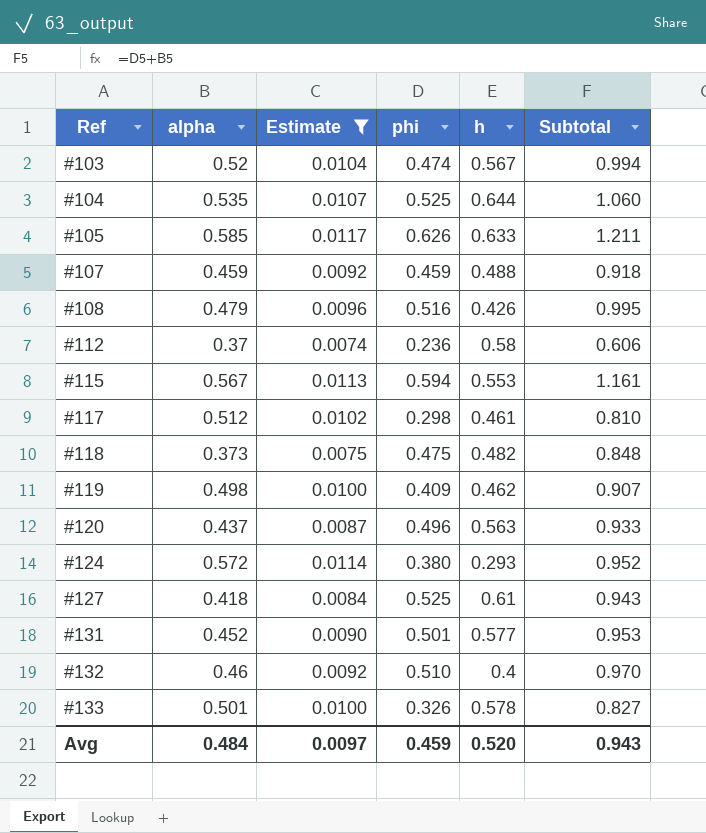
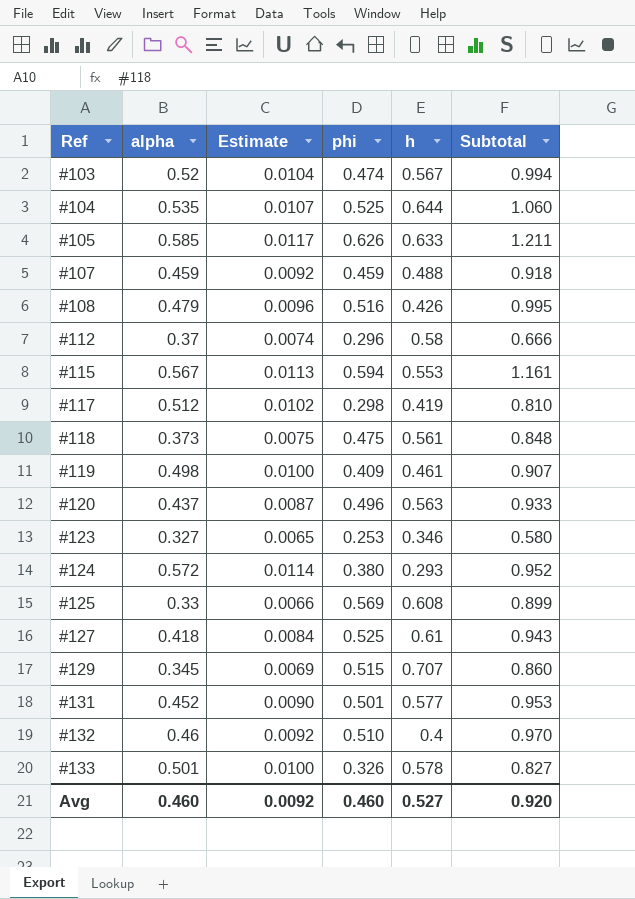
filter: Estimate >= 0.0074 -> none
#112 | phi: 0.236 -> 0.296
#112 | Subtotal: 0.606 -> 0.666
#117 | h: 0.461 -> 0.419
#118 | h: 0.482 -> 0.561
#119 | h: 0.462 -> 0.461
Avg | alpha: 0.484 -> 0.460
Avg | Estimate: 0.0097 -> 0.0092
Avg | phi: 0.459 -> 0.460
Avg | h: 0.520 -> 0.527
Avg | Subtotal: 0.943 -> 0.920

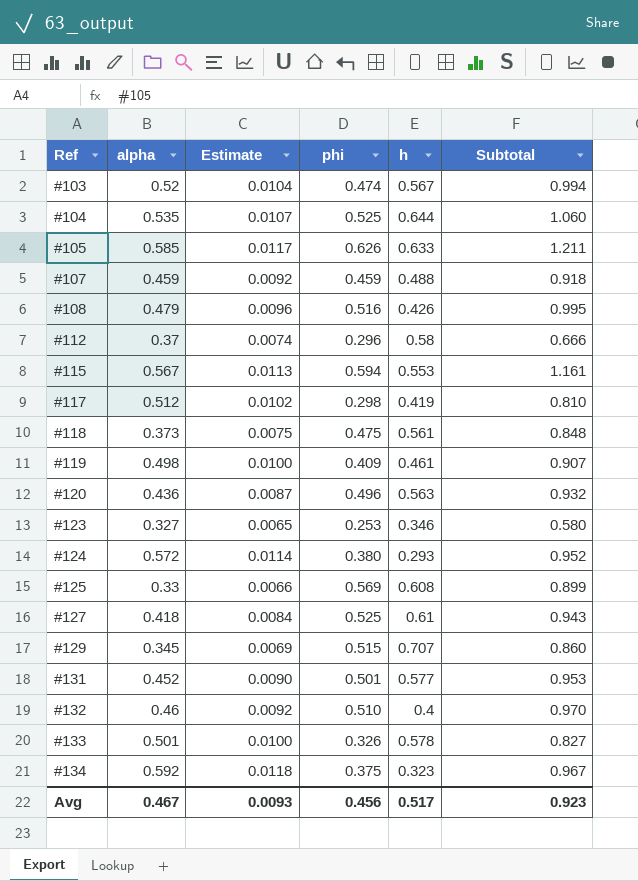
#120 | alpha: 0.437 -> 0.436
#120 | Subtotal: 0.933 -> 0.932
row #134: none -> 0.592 | 0.0118 | 0.375 | 0.323 | 0.967
Avg | alpha: 0.460 -> 0.467
Avg | Estimate: 0.0092 -> 0.0093
Avg | phi: 0.460 -> 0.456
Avg | h: 0.527 -> 0.517
Avg | Subtotal: 0.920 -> 0.923

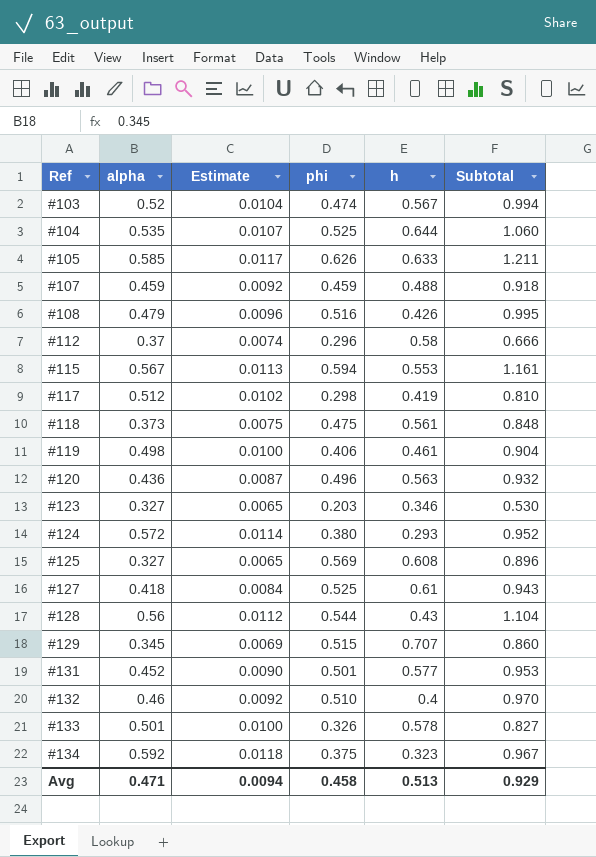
#119 | phi: 0.409 -> 0.406
#119 | Subtotal: 0.907 -> 0.904
#123 | phi: 0.253 -> 0.203
#123 | Subtotal: 0.580 -> 0.530
#125 | alpha: 0.33 -> 0.327
#125 | Estimate: 0.0066 -> 0.0065
#125 | Subtotal: 0.899 -> 0.896
row #128: none -> 0.56 | 0.0112 | 0.544 | 0.43 | 1.104
Avg | alpha: 0.467 -> 0.471
Avg | Estimate: 0.0093 -> 0.0094
Avg | phi: 0.456 -> 0.458
Avg | h: 0.517 -> 0.513
Avg | Subtotal: 0.923 -> 0.929

